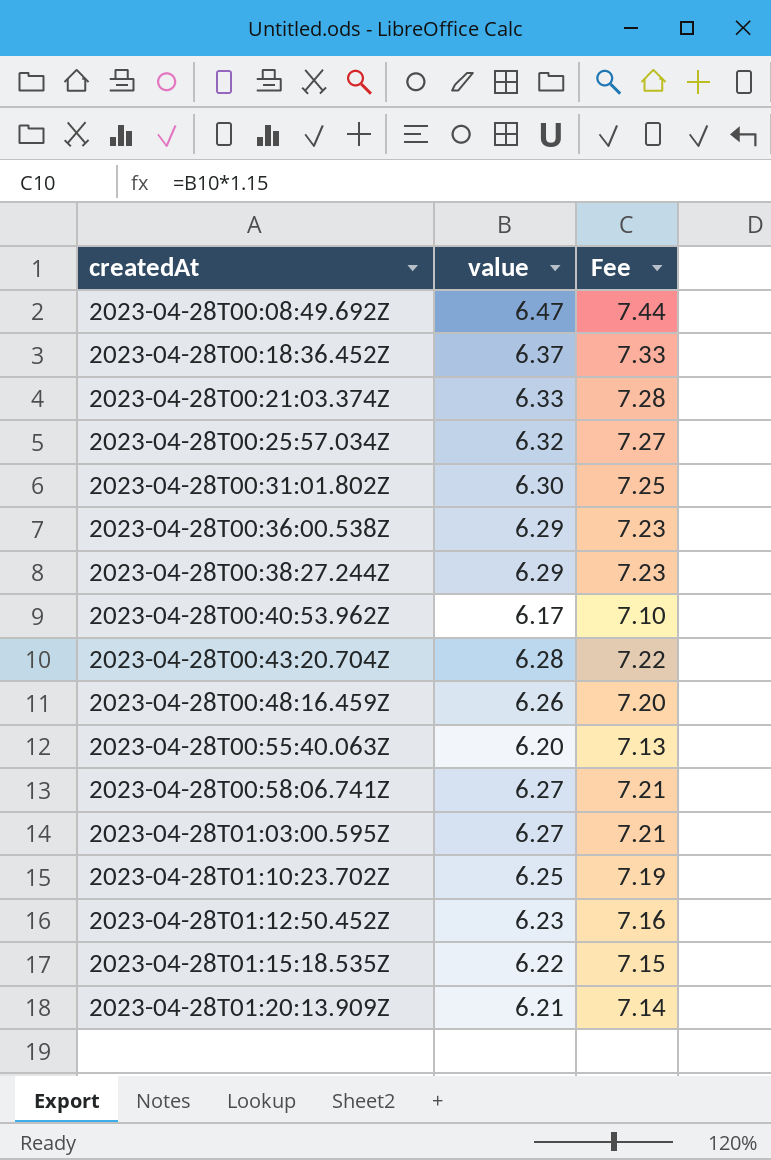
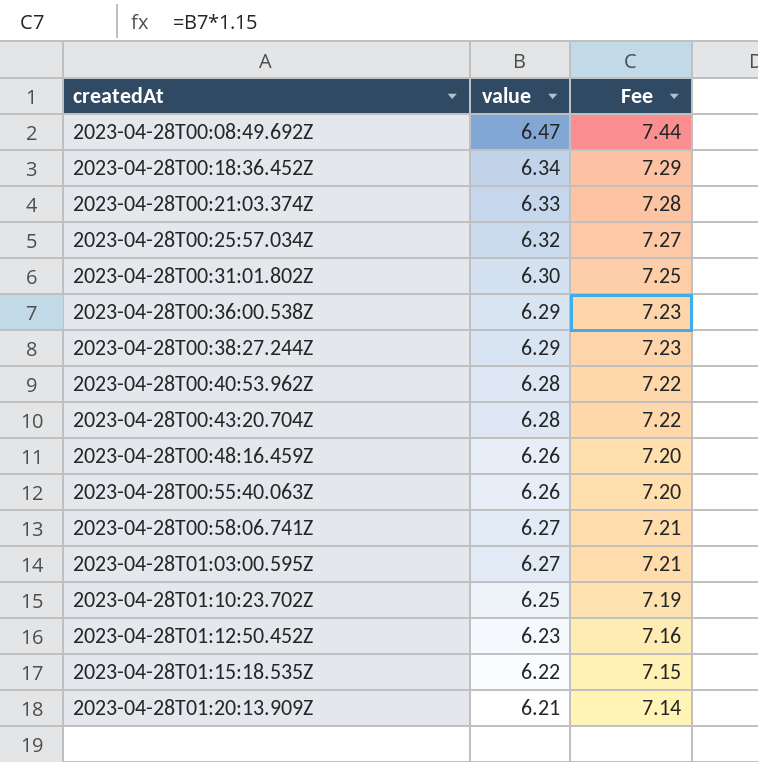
2023-04-28T00:18:36.452Z | value: 6.37 -> 6.34
2023-04-28T00:18:36.452Z | Fee: 7.33 -> 7.29
2023-04-28T00:40:53.962Z | value: 6.17 -> 6.28
2023-04-28T00:40:53.962Z | Fee: 7.10 -> 7.22
2023-04-28T00:55:40.063Z | value: 6.20 -> 6.26
2023-04-28T00:55:40.063Z | Fee: 7.13 -> 7.20

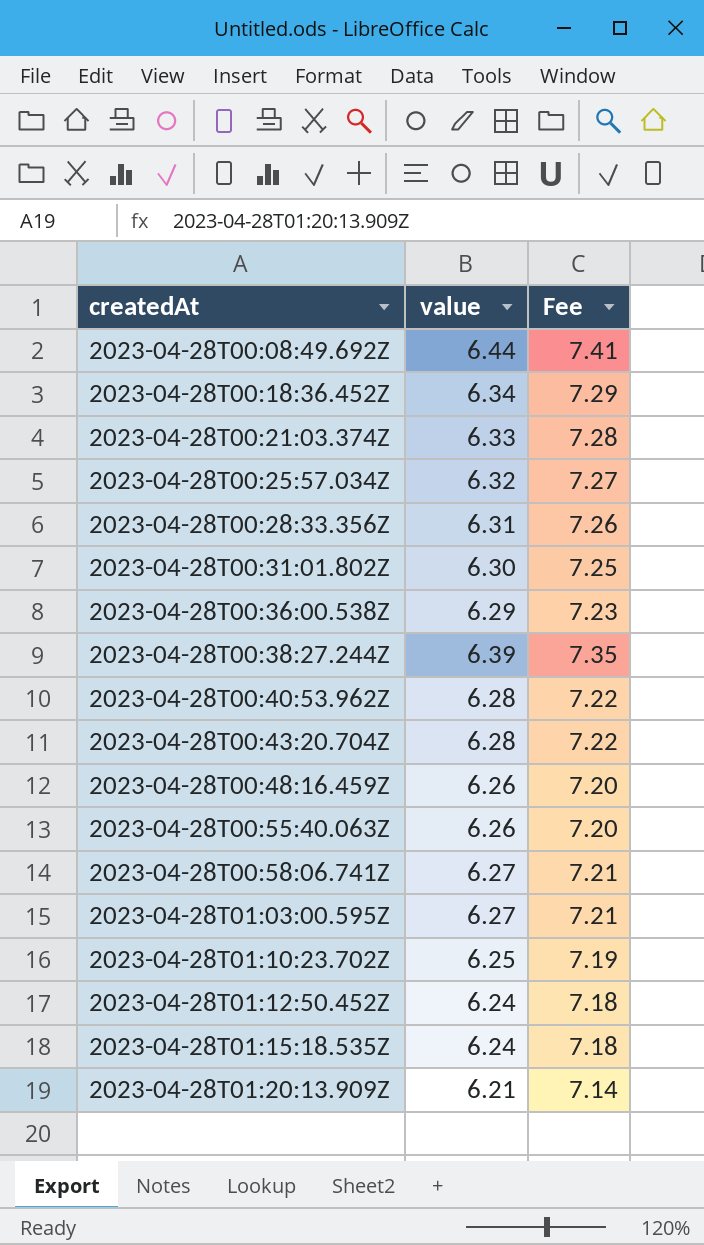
2023-04-28T00:08:49.692Z | value: 6.47 -> 6.44
2023-04-28T00:08:49.692Z | Fee: 7.44 -> 7.41
row 2023-04-28T00:28:33.356Z: none -> 6.31 | 7.26
2023-04-28T00:38:27.244Z | value: 6.29 -> 6.39
2023-04-28T00:38:27.244Z | Fee: 7.23 -> 7.35
2023-04-28T01:12:50.452Z | value: 6.23 -> 6.24
2023-04-28T01:12:50.452Z | Fee: 7.16 -> 7.18
2023-04-28T01:15:18.535Z | value: 6.22 -> 6.24
2023-04-28T01:15:18.535Z | Fee: 7.15 -> 7.18

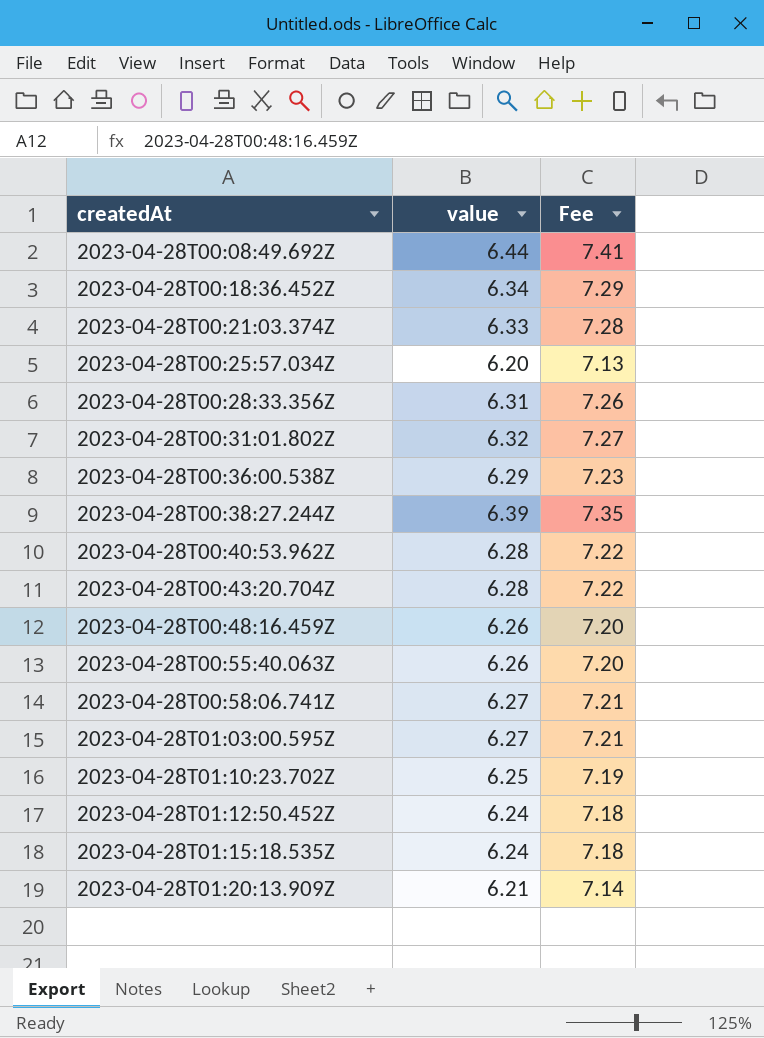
2023-04-28T00:25:57.034Z | value: 6.32 -> 6.20
2023-04-28T00:25:57.034Z | Fee: 7.27 -> 7.13
2023-04-28T00:31:01.802Z | value: 6.30 -> 6.32
2023-04-28T00:31:01.802Z | Fee: 7.25 -> 7.27

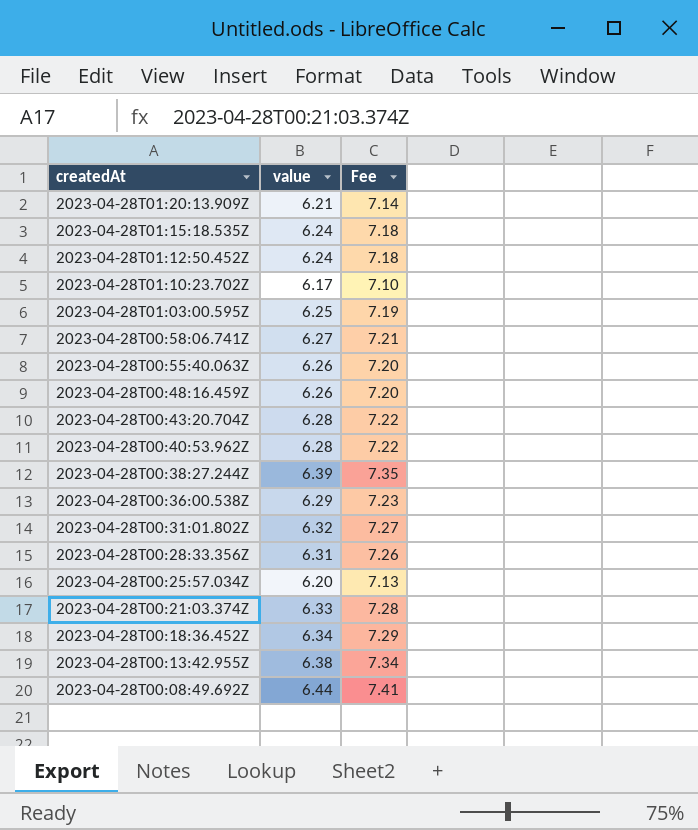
row order: createdAt ascending -> createdAt descending
2023-04-28T01:10:23.702Z | value: 6.25 -> 6.17
2023-04-28T01:10:23.702Z | Fee: 7.19 -> 7.10
2023-04-28T01:03:00.595Z | value: 6.27 -> 6.25
2023-04-28T01:03:00.595Z | Fee: 7.21 -> 7.19
row 2023-04-28T00:13:42.955Z: none -> 6.38 | 7.34

